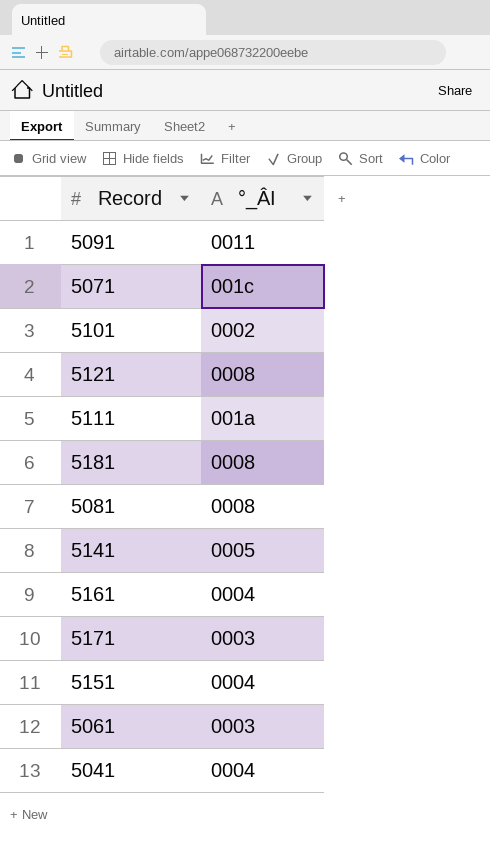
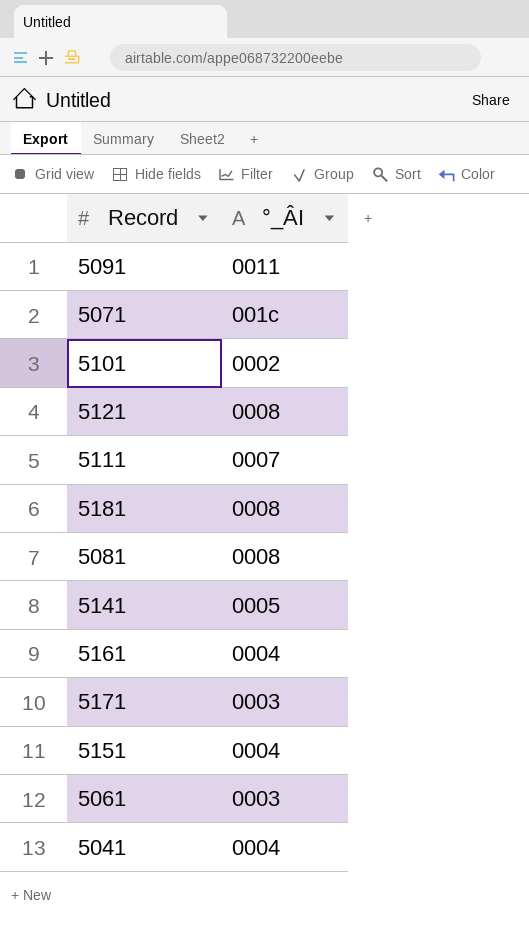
5111 | °_ÂI: 001a -> 0007

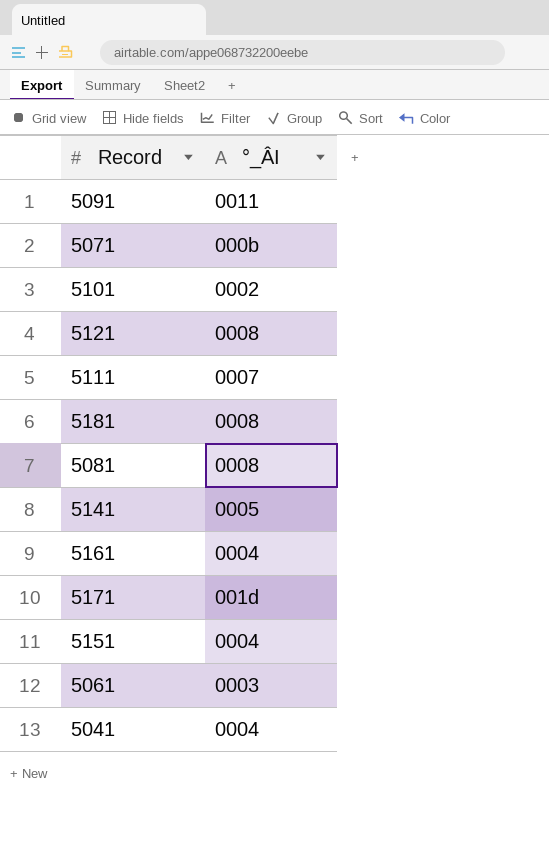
5071 | °_ÂI: 001c -> 000b
5171 | °_ÂI: 0003 -> 001d

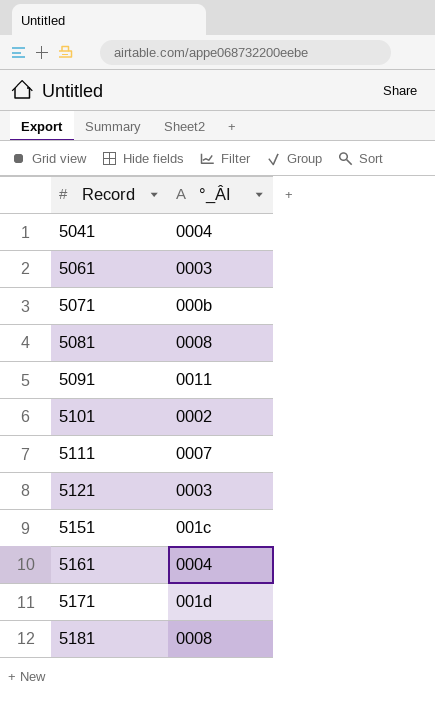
row order: none -> Record ascending
row 5141: 0005 -> none
5121 | °_ÂI: 0008 -> 0003
5151 | °_ÂI: 0004 -> 001c

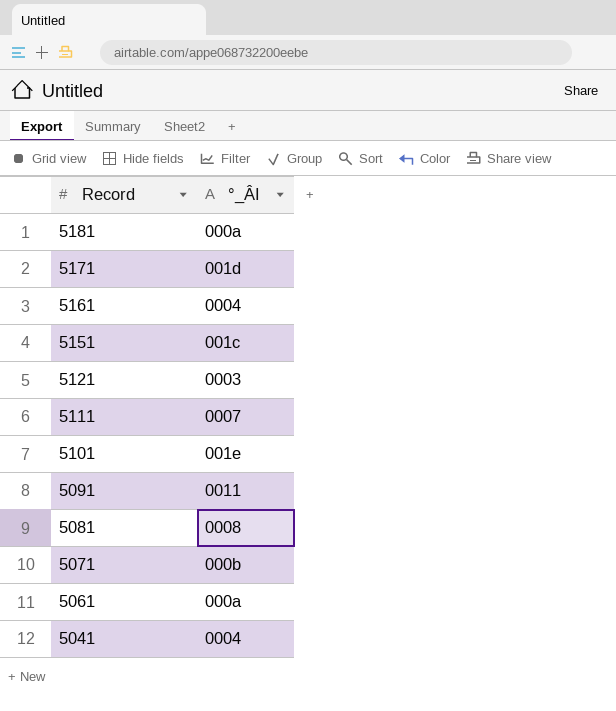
row order: Record ascending -> Record descending
5181 | °_ÂI: 0008 -> 000a
5101 | °_ÂI: 0002 -> 001e
5061 | °_ÂI: 0003 -> 000a

